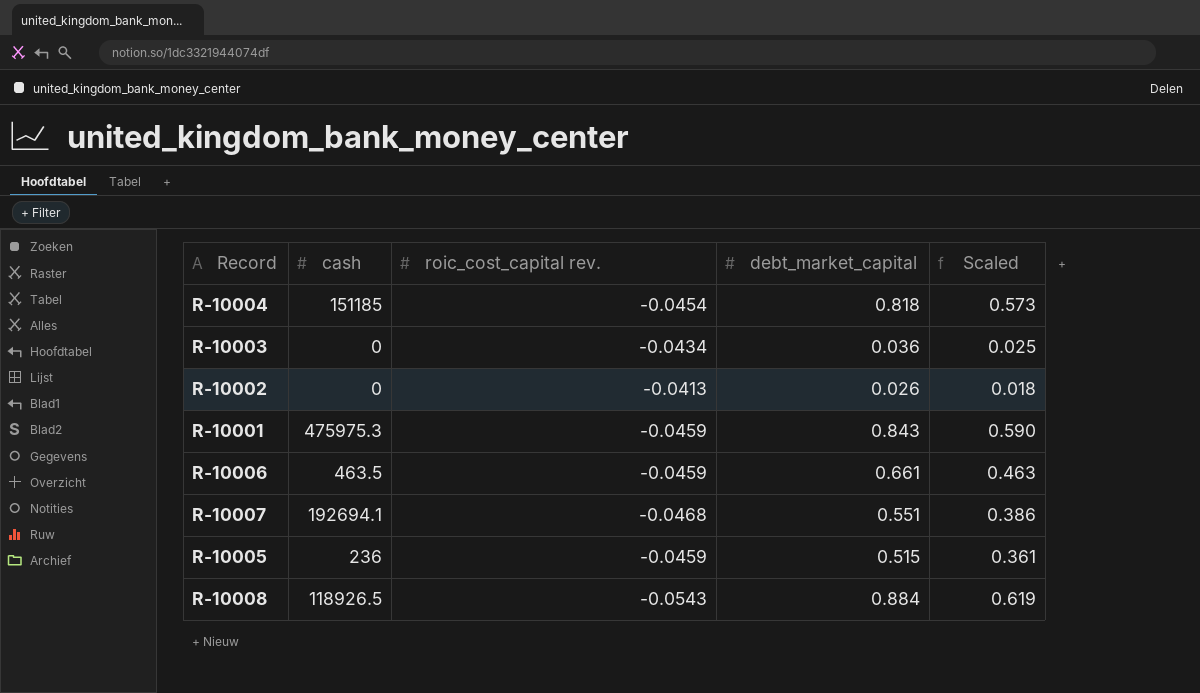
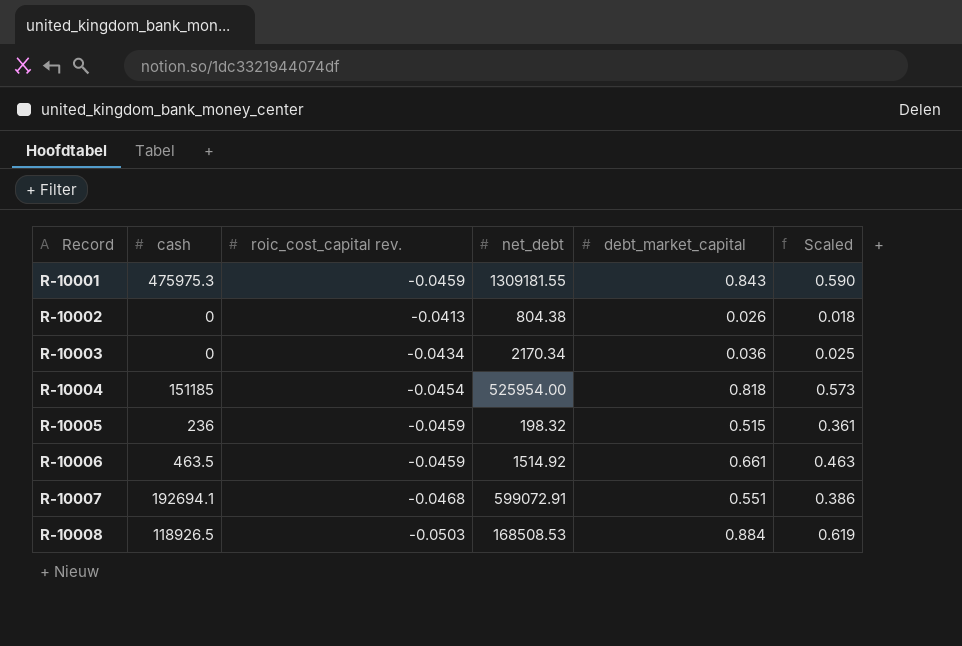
row order: none -> Record ascending
column net_debt | position: none -> 4
R-10008 | roic_cost_capital rev.: -0.0543 -> -0.0503

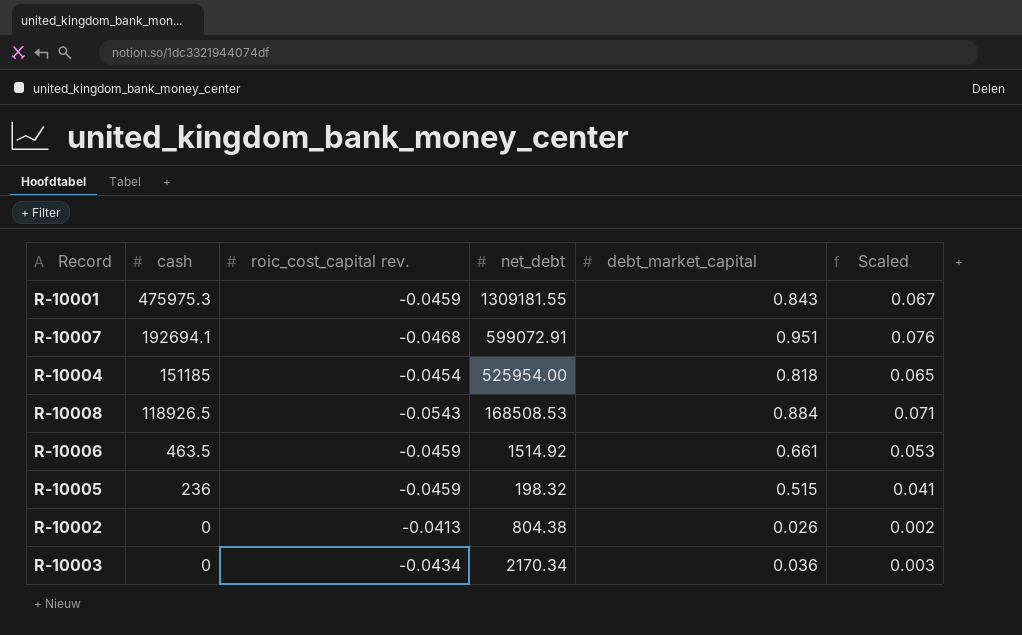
row order: Record ascending -> cash descending
column Scaled | formula: [debt_market_capital] * 0.7 -> [debt_market_capital] * 0.08
R-10007 | debt_market_capital: 0.551 -> 0.951
R-10008 | roic_cost_capital rev.: -0.0503 -> -0.0543

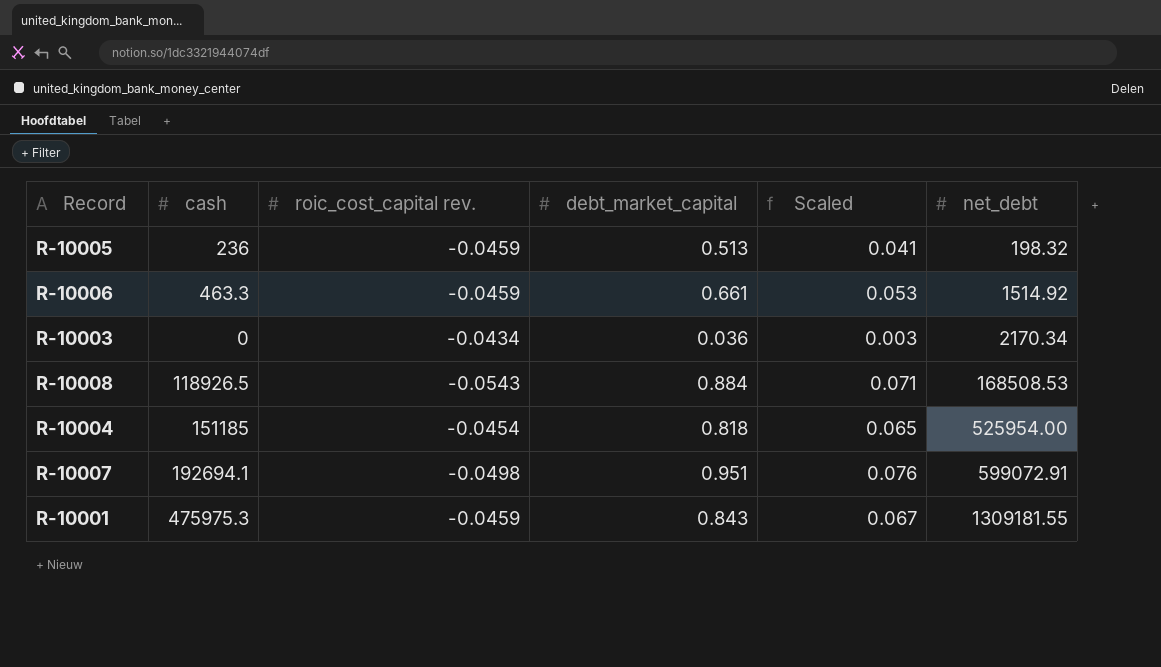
row order: cash descending -> net_debt ascending
column net_debt | position: 4 -> 6
row R-10002: 0 | -0.0413 | 804.38 | 0.026 | 0.002 -> none
R-10005 | debt_market_capital: 0.515 -> 0.513
R-10006 | cash: 463.5 -> 463.3
R-10007 | roic_cost_capital rev.: -0.0468 -> -0.0498

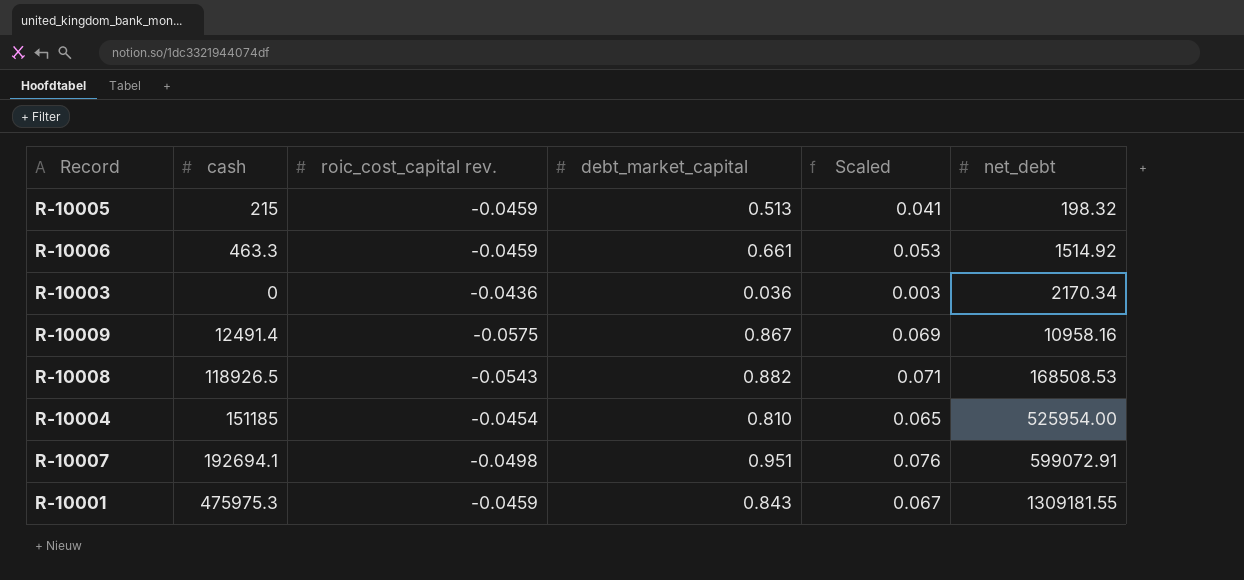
R-10005 | cash: 236 -> 215
R-10003 | roic_cost_capital rev.: -0.0434 -> -0.0436
row R-10009: none -> 12491.4 | -0.0575 | 0.867 | 0.069 | 10958.16
R-10008 | debt_market_capital: 0.884 -> 0.882
R-10004 | debt_market_capital: 0.818 -> 0.810

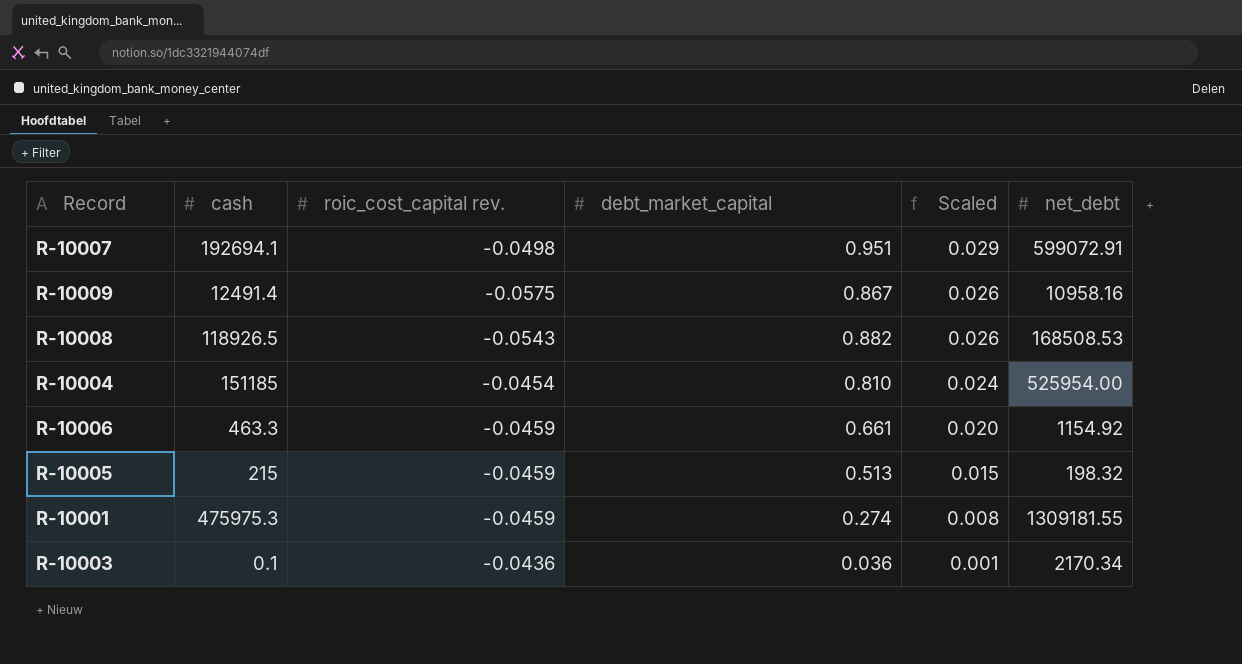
row order: net_debt ascending -> Scaled descending
column Scaled | formula: [debt_market_capital] * 0.08 -> [debt_market_capital] * 0.03
R-10006 | net_debt: 1514.92 -> 1154.92
R-10001 | debt_market_capital: 0.843 -> 0.274
R-10003 | cash: 0 -> 0.1

